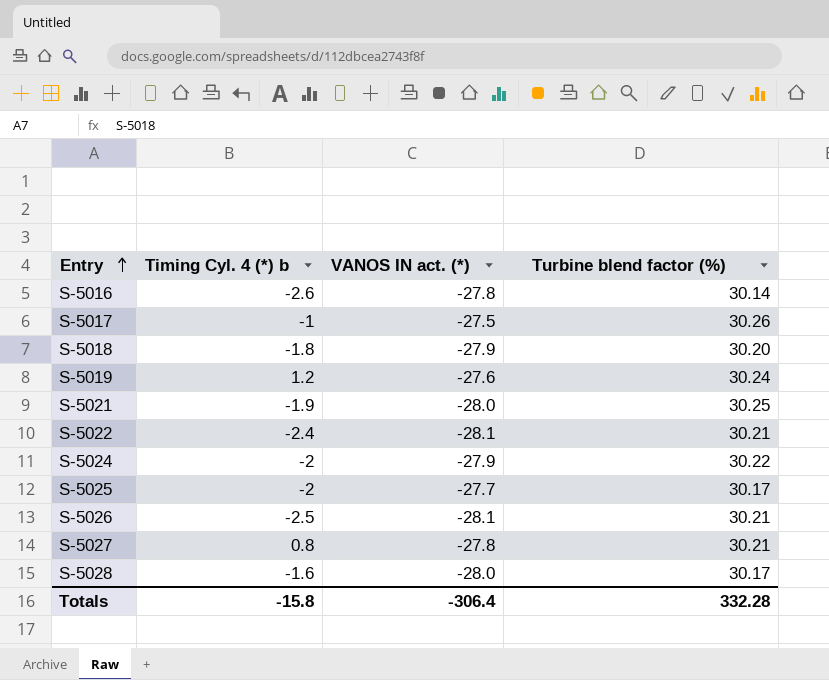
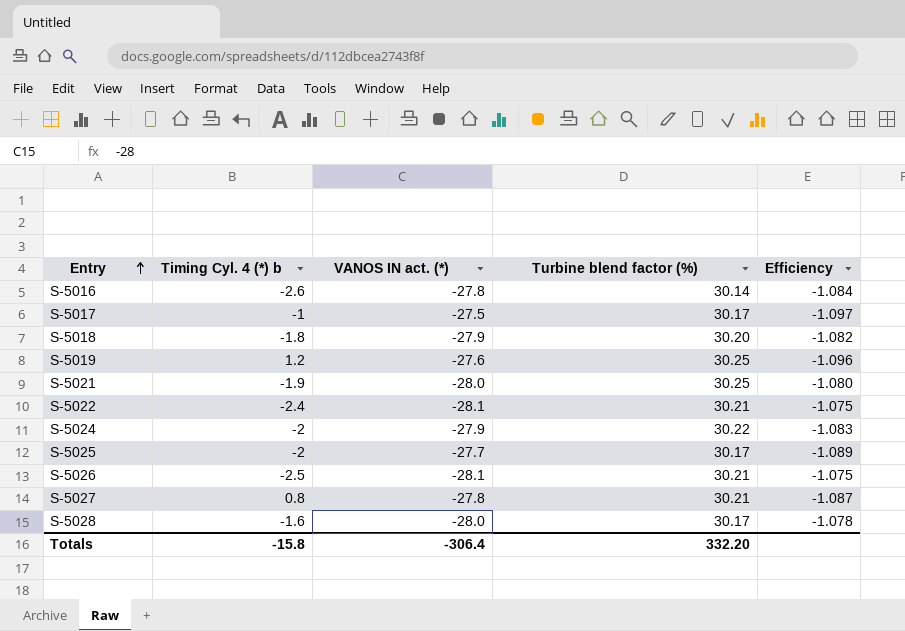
column Efficiency | formula: none -> [Turbine blend factor (%)] / [VANOS IN act. (*)]
S-5017 | Turbine blend factor (%): 30.26 -> 30.17
S-5019 | Turbine blend factor (%): 30.24 -> 30.25
Totals | Turbine blend factor (%): 332.28 -> 332.20

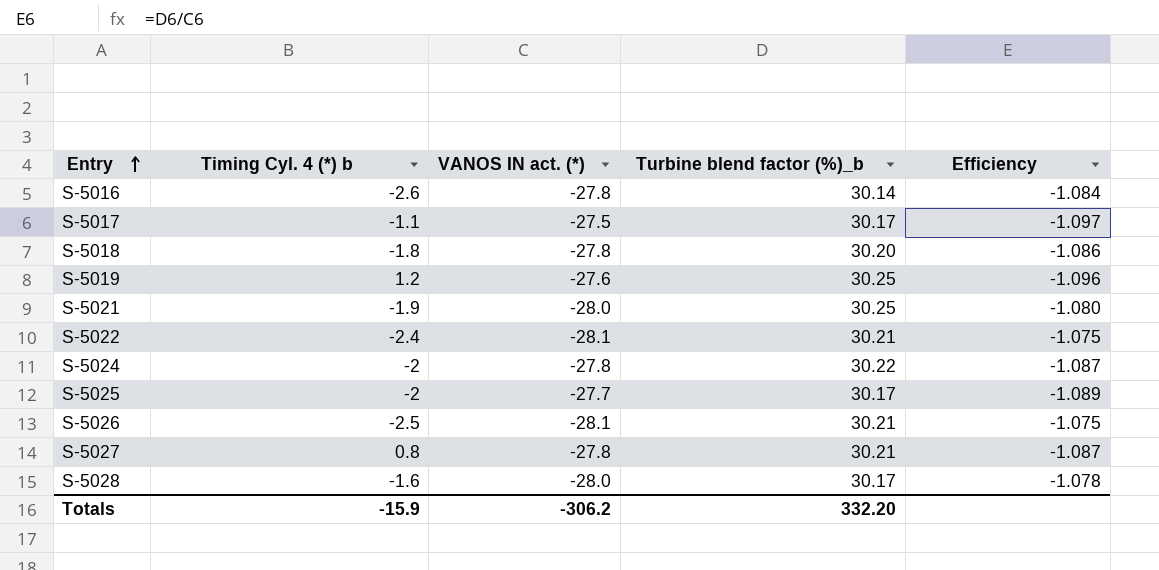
column name: Turbine blend factor (%) -> Turbine blend factor (%)_b
S-5017 | Timing Cyl. 4 (*) b: -1 -> -1.1
S-5018 | VANOS IN act. (*): -27.9 -> -27.8
S-5018 | Efficiency: -1.082 -> -1.086
S-5024 | VANOS IN act. (*): -27.9 -> -27.8
S-5024 | Efficiency: -1.083 -> -1.087
Totals | Timing Cyl. 4 (*) b: -15.8 -> -15.9
Totals | VANOS IN act. (*): -306.4 -> -306.2

